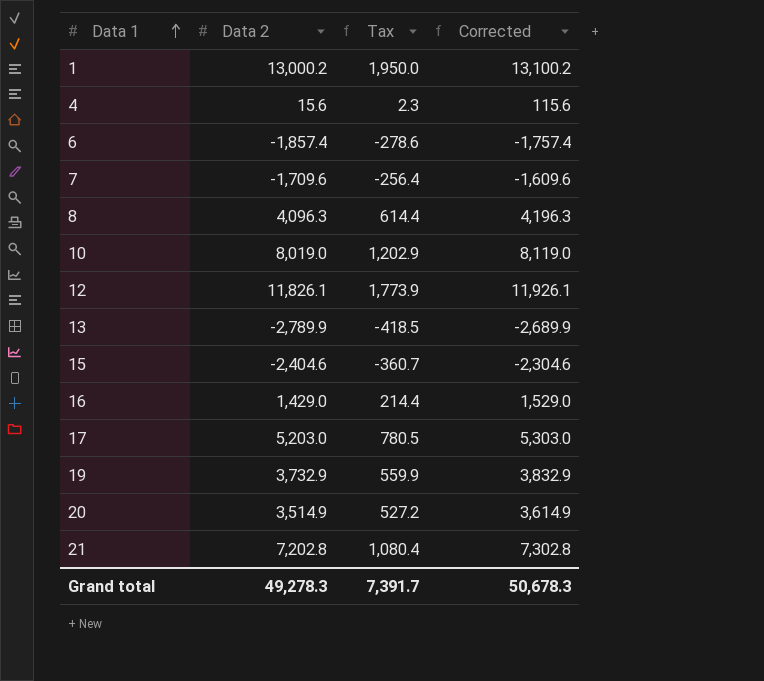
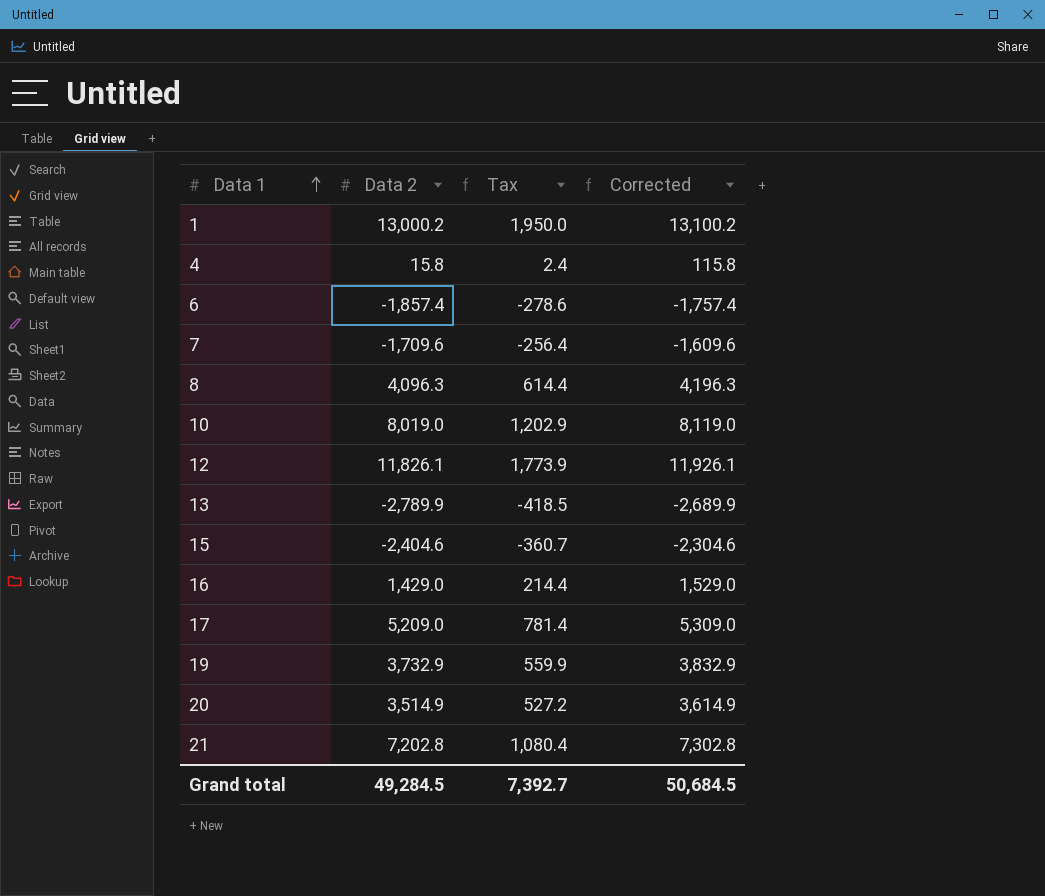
4 | Data 2: 15.6 -> 15.8
4 | Tax: 2.3 -> 2.4
4 | Corrected: 115.6 -> 115.8
17 | Data 2: 5,203.0 -> 5,209.0
17 | Tax: 780.5 -> 781.4
17 | Corrected: 5,303.0 -> 5,309.0
Grand total | Data 2: 49,278.3 -> 49,284.5
Grand total | Tax: 7,391.7 -> 7,392.7
Grand total | Corrected: 50,678.3 -> 50,684.5

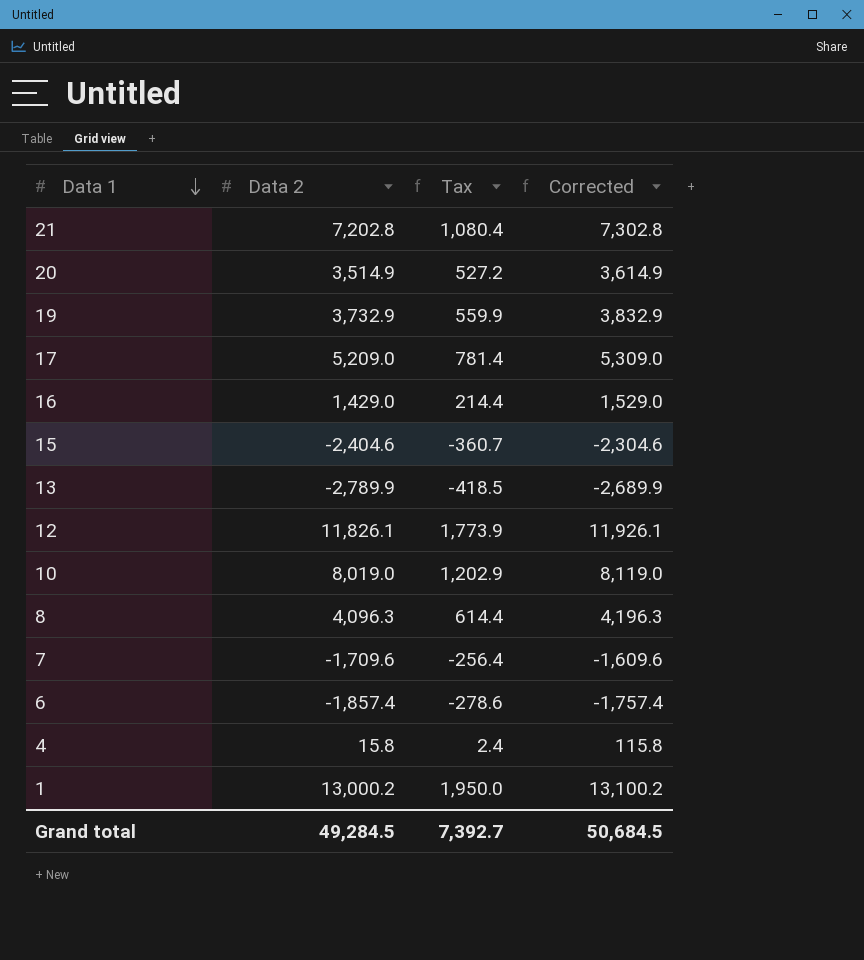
row order: Data 1 ascending -> Data 1 descending

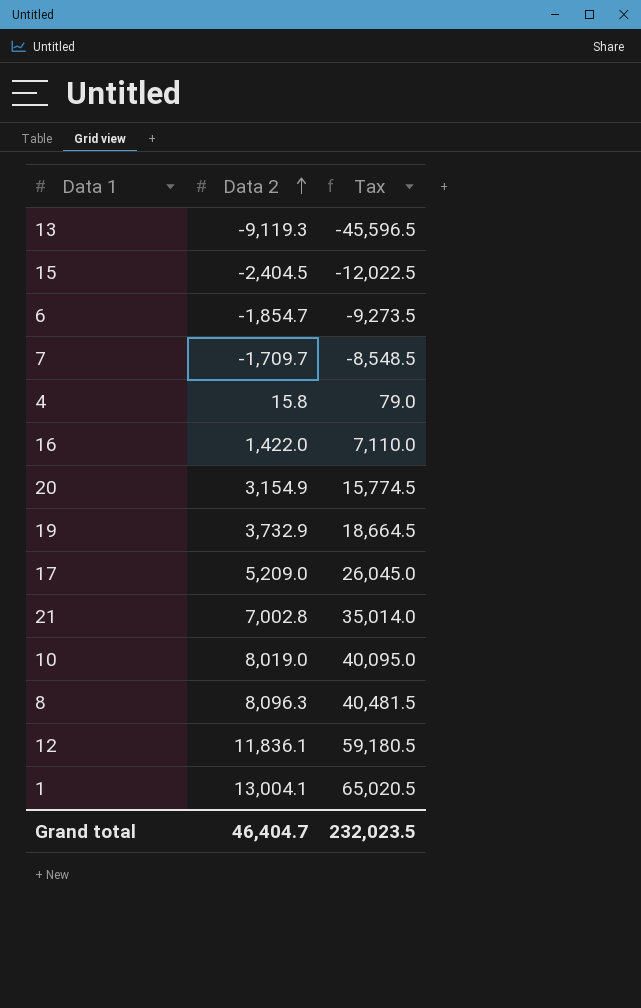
row order: Data 1 descending -> Data 2 ascending
column Corrected | formula: [Data 2] + 100 -> none
column Tax | formula: [Data 2] * 0.15 -> [Data 2] * 5
13 | Data 2: -2,789.9 -> -9,119.3
15 | Data 2: -2,404.6 -> -2,404.5
6 | Data 2: -1,857.4 -> -1,854.7
7 | Data 2: -1,709.6 -> -1,709.7
16 | Data 2: 1,429.0 -> 1,422.0
20 | Data 2: 3,514.9 -> 3,154.9
21 | Data 2: 7,202.8 -> 7,002.8
8 | Data 2: 4,096.3 -> 8,096.3
12 | Data 2: 11,826.1 -> 11,836.1
1 | Data 2: 13,000.2 -> 13,004.1
Grand total | Data 2: 49,284.5 -> 46,404.7
Grand total | Tax: 7,392.7 -> 232,023.5

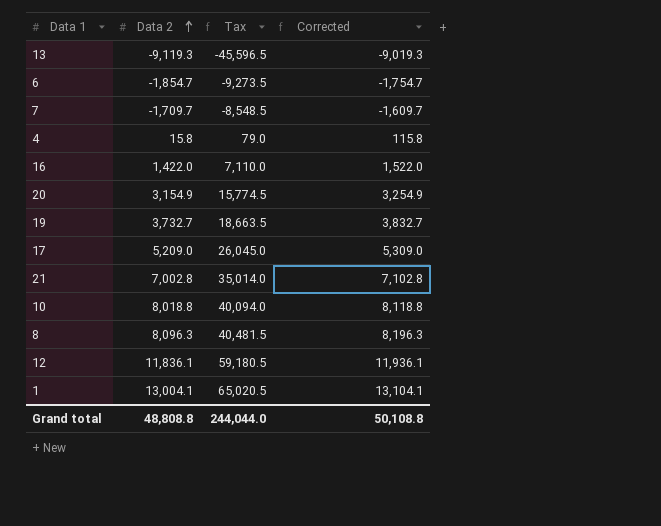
column Corrected | formula: none -> [Data 2] + 100
row 15: -2,404.5 | -12,022.5 -> none
19 | Data 2: 3,732.9 -> 3,732.7
19 | Tax: 18,664.5 -> 18,663.5
10 | Data 2: 8,019.0 -> 8,018.8
10 | Tax: 40,095.0 -> 40,094.0
Grand total | Data 2: 46,404.7 -> 48,808.8
Grand total | Tax: 232,023.5 -> 244,044.0

